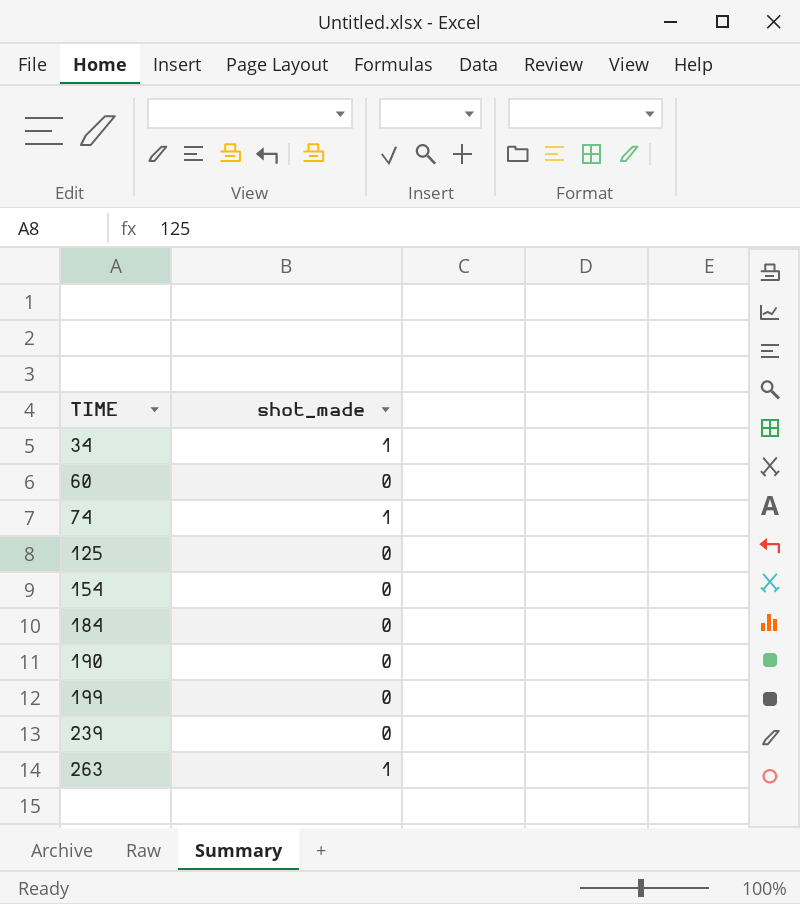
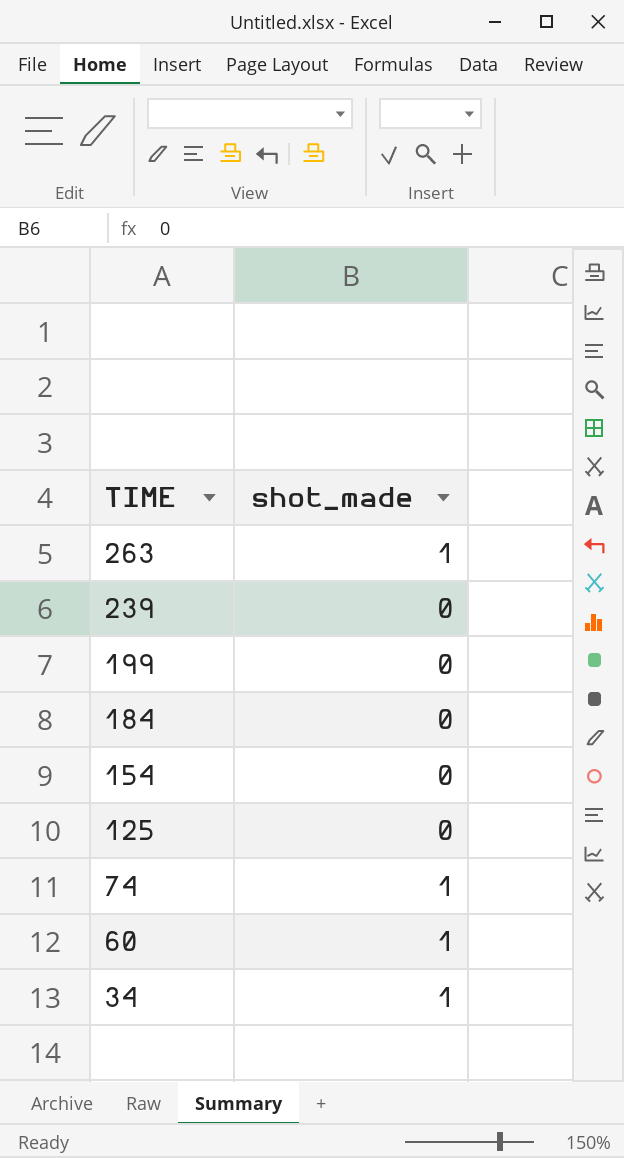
row order: TIME ascending -> TIME descending
row 190: 0 -> none
60 | shot_made: 0 -> 1

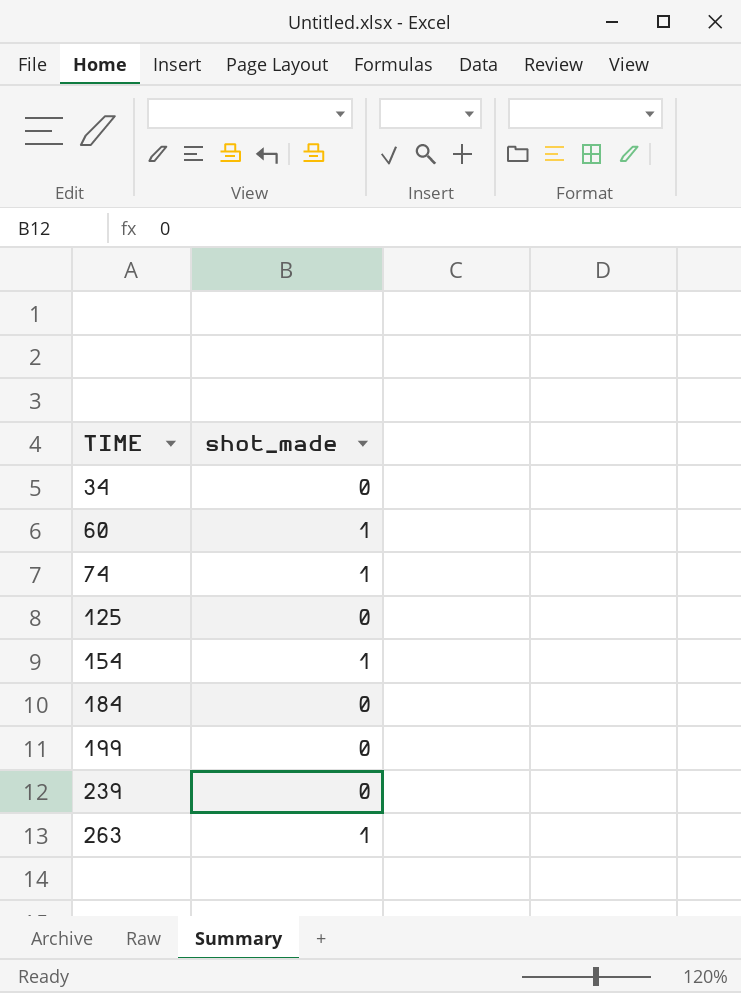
row order: TIME descending -> TIME ascending
34 | shot_made: 1 -> 0
154 | shot_made: 0 -> 1

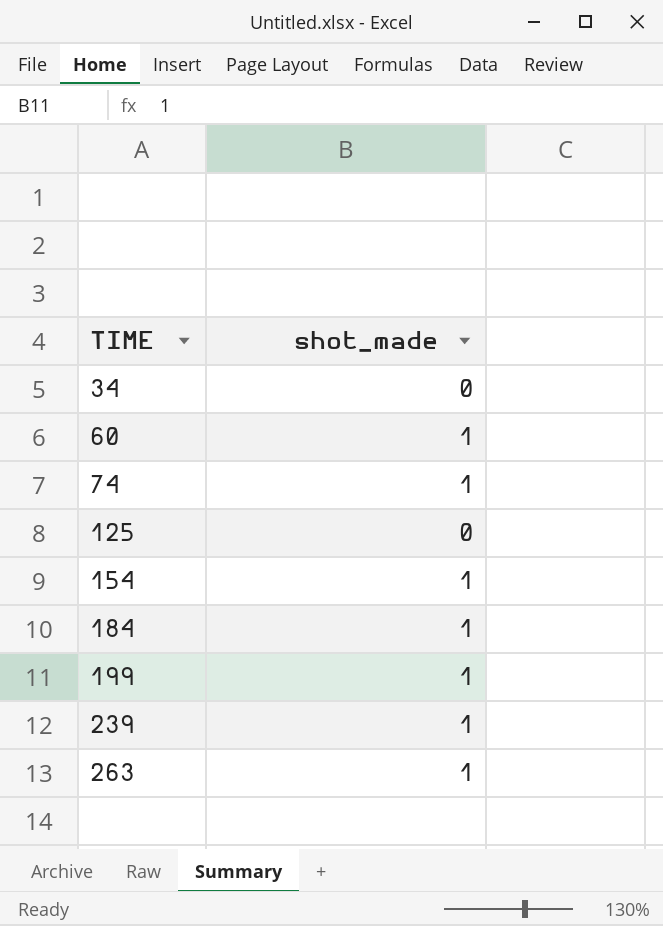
184 | shot_made: 0 -> 1
199 | shot_made: 0 -> 1
239 | shot_made: 0 -> 1

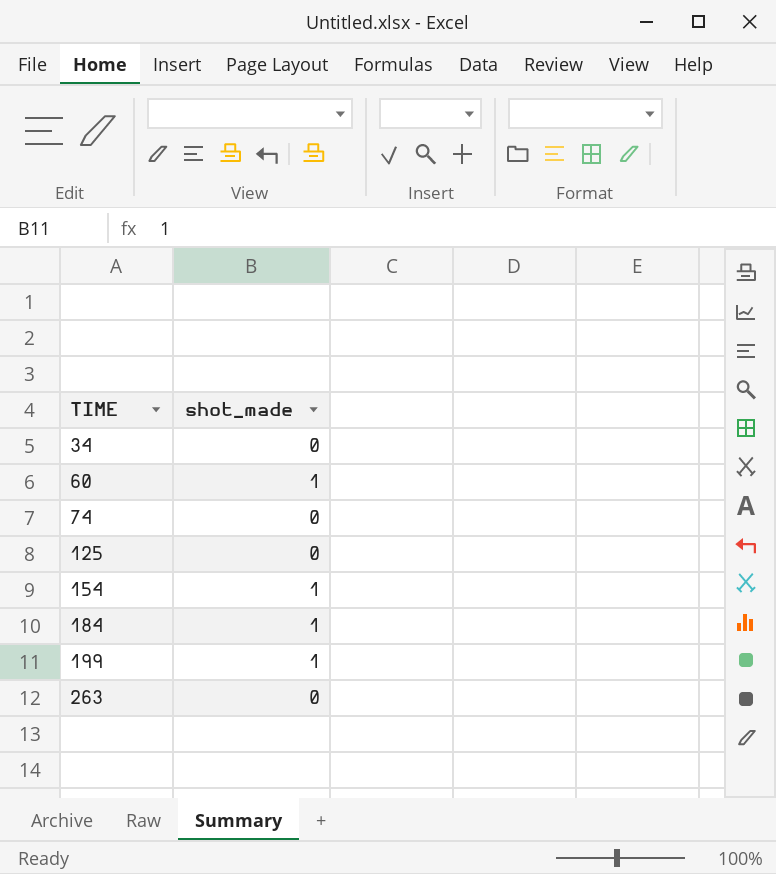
row 239: 1 -> none
74 | shot_made: 1 -> 0
263 | shot_made: 1 -> 0

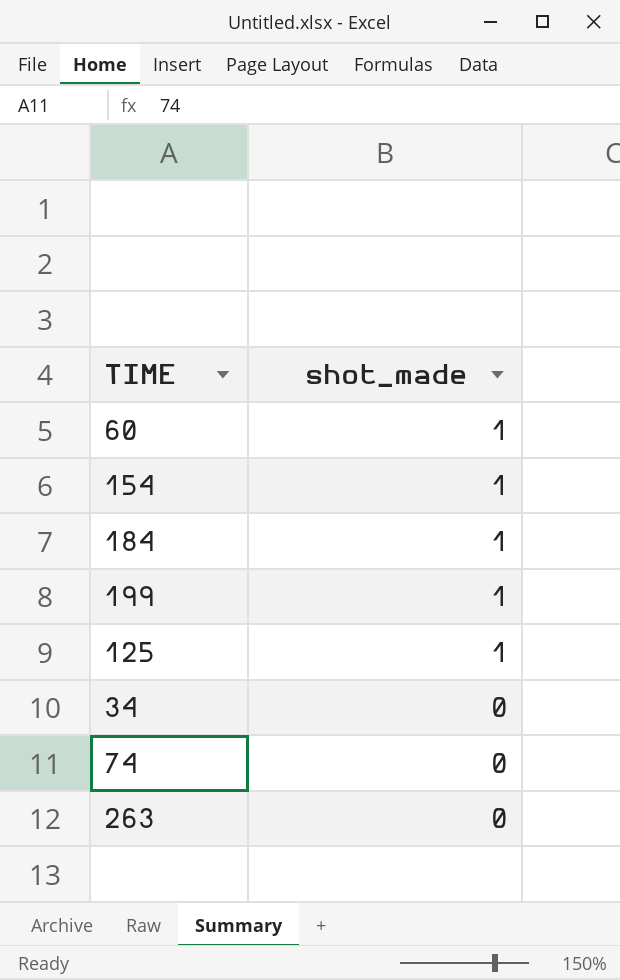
row order: TIME ascending -> shot_made descending
125 | shot_made: 0 -> 1

